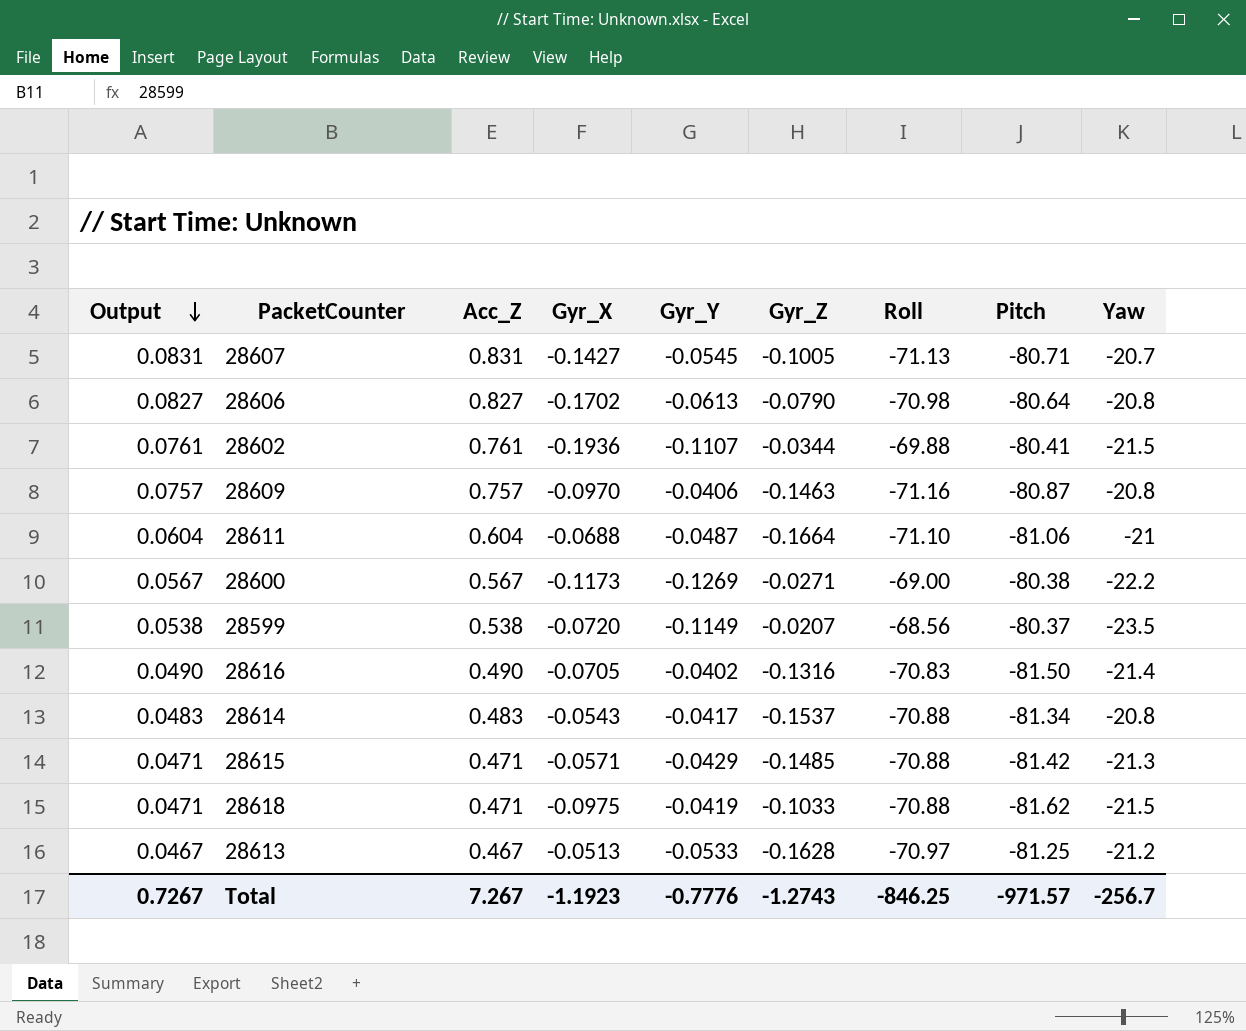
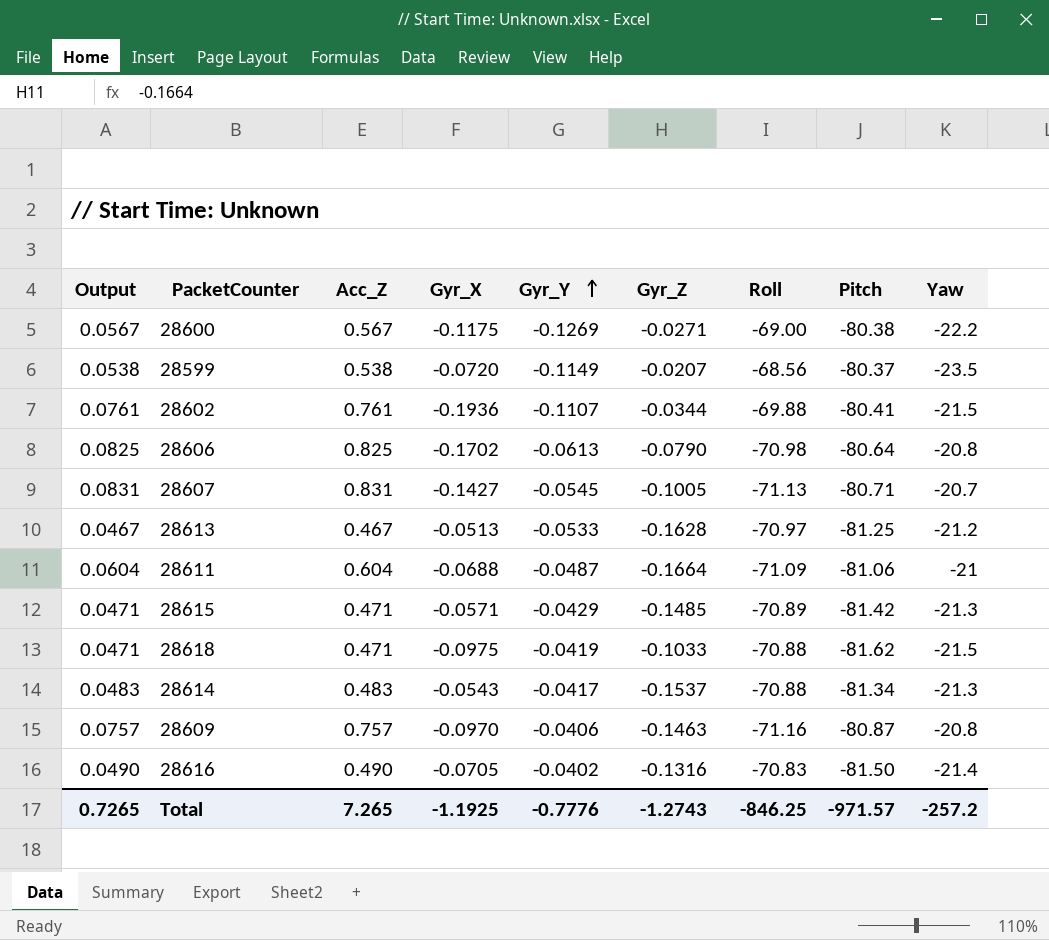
row order: Output descending -> Gyr_Y ascending
28600 | Gyr_X: -0.1173 -> -0.1175
28606 | Output: 0.0827 -> 0.0825
28606 | Acc_Z: 0.827 -> 0.825
28611 | Roll: -71.10 -> -71.09
28615 | Roll: -70.88 -> -70.89
28614 | Yaw: -20.8 -> -21.3
Total | Output: 0.7267 -> 0.7265
Total | Acc_Z: 7.267 -> 7.265
Total | Gyr_X: -1.1923 -> -1.1925
Total | Yaw: -256.7 -> -257.2

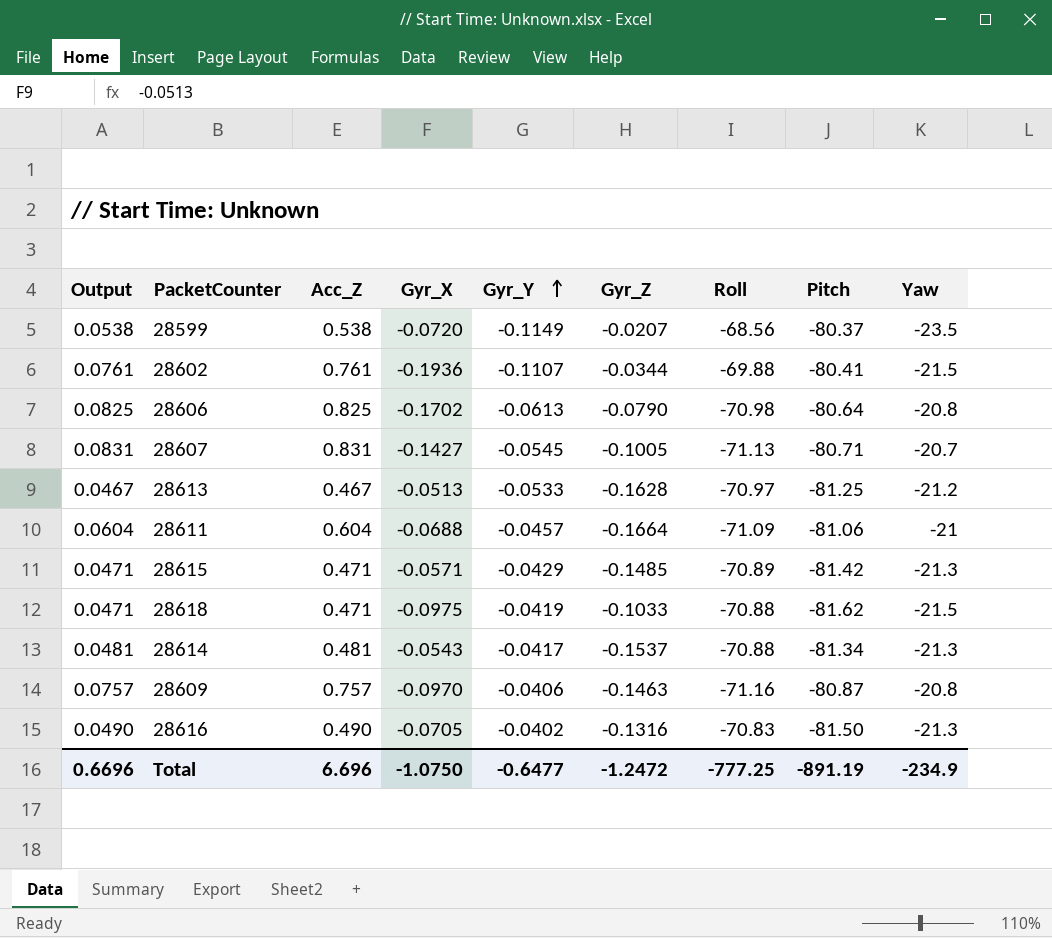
row 28600: 0.0567 | 0.567 | -0.1175 | -0.1269 | -0.0271 | -69.00 | -80.38 | -22.2 -> none
28611 | Gyr_Y: -0.0487 -> -0.0457
28614 | Output: 0.0483 -> 0.0481
28614 | Acc_Z: 0.483 -> 0.481
28616 | Yaw: -21.4 -> -21.3
Total | Output: 0.7265 -> 0.6696
Total | Acc_Z: 7.265 -> 6.696
Total | Gyr_X: -1.1925 -> -1.0750
Total | Gyr_Y: -0.7776 -> -0.6477
Total | Gyr_Z: -1.2743 -> -1.2472
Total | Roll: -846.25 -> -777.25
Total | Pitch: -971.57 -> -891.19
Total | Yaw: -257.2 -> -234.9

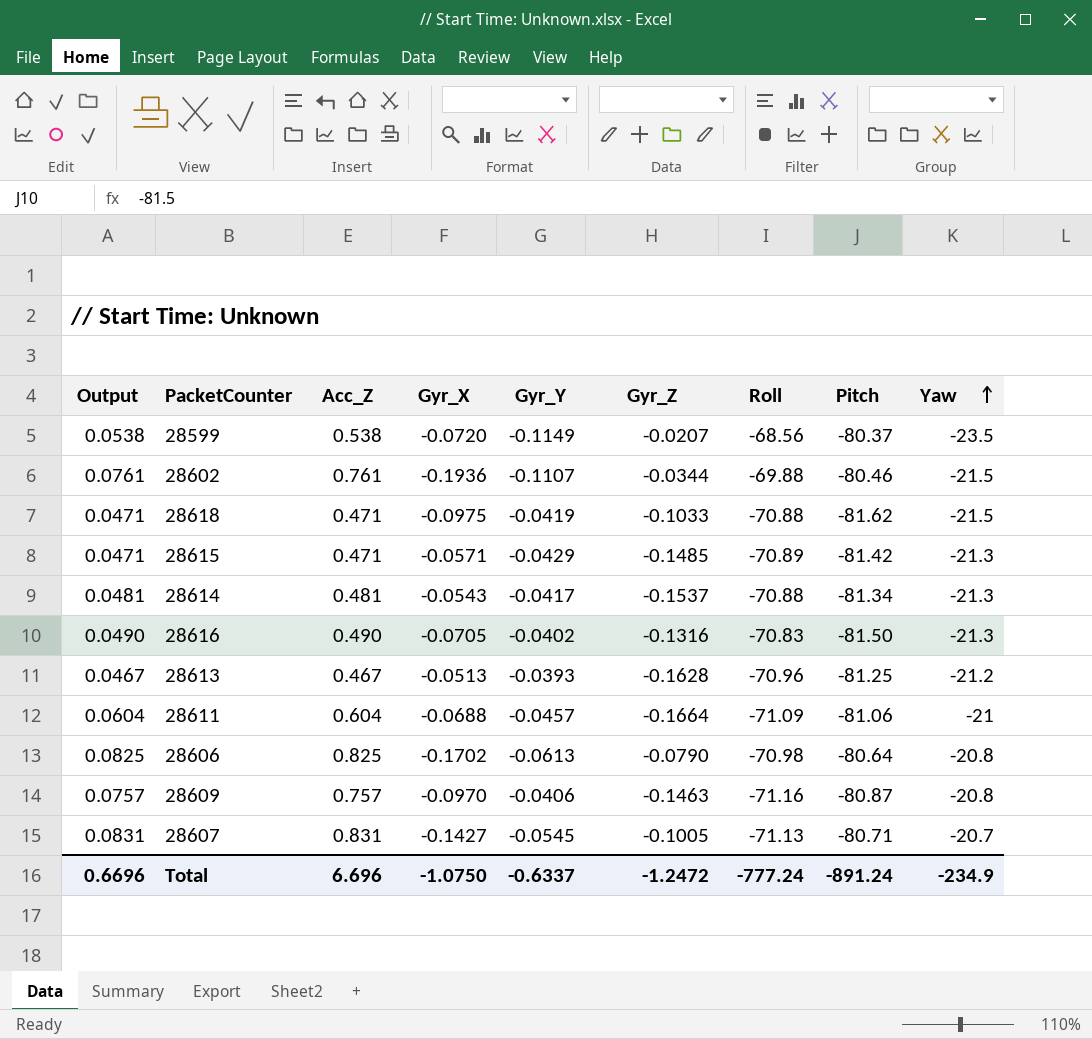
row order: Gyr_Y ascending -> Yaw ascending
28602 | Pitch: -80.41 -> -80.46
28613 | Gyr_Y: -0.0533 -> -0.0393
28613 | Roll: -70.97 -> -70.96
Total | Gyr_Y: -0.6477 -> -0.6337
Total | Roll: -777.25 -> -777.24
Total | Pitch: -891.19 -> -891.24

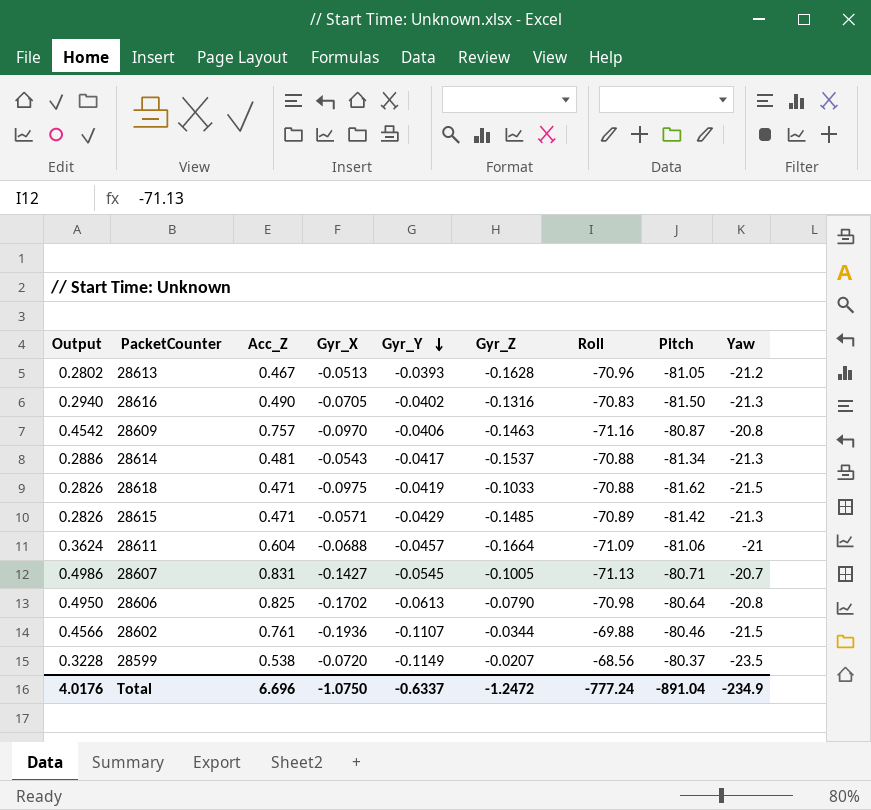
row order: Yaw ascending -> Gyr_Y descending
column Output | formula: [Acc_Z] * 0.1 -> [Acc_Z] * 0.6
28613 | Pitch: -81.25 -> -81.05
Total | Output: 0.6696 -> 4.0176
Total | Pitch: -891.24 -> -891.04

